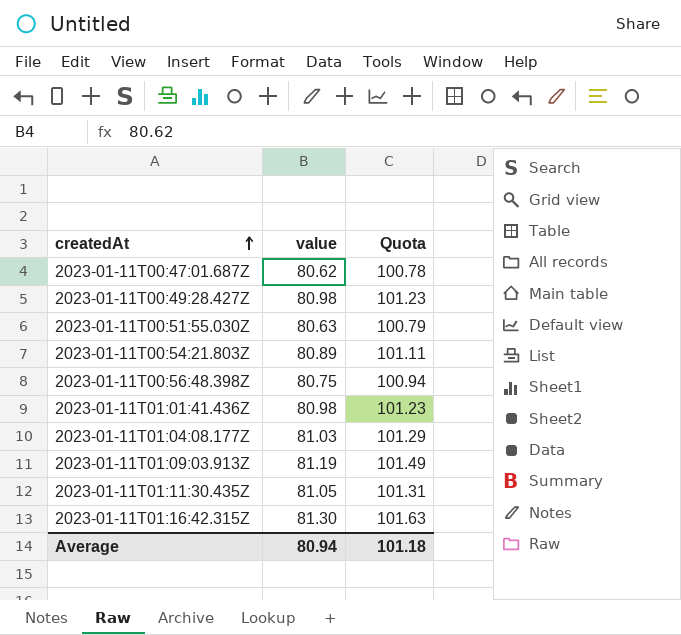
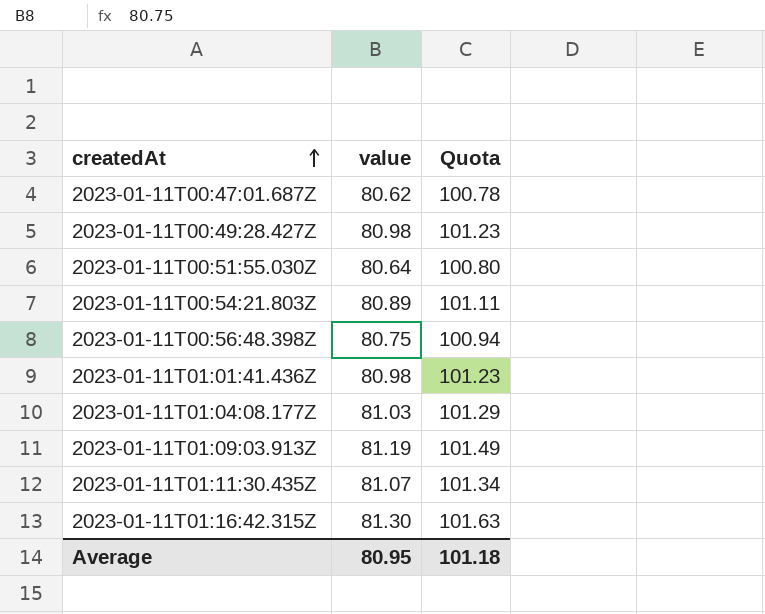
2023-01-11T00:51:55.030Z | value: 80.63 -> 80.64
2023-01-11T00:51:55.030Z | Quota: 100.79 -> 100.80
2023-01-11T01:11:30.435Z | value: 81.05 -> 81.07
2023-01-11T01:11:30.435Z | Quota: 101.31 -> 101.34
Average | value: 80.94 -> 80.95

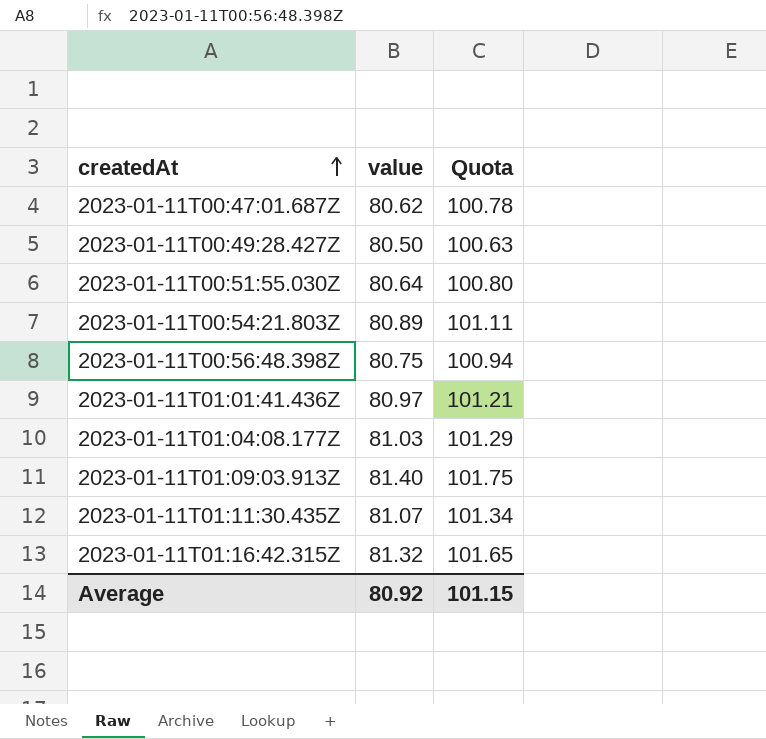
2023-01-11T00:49:28.427Z | value: 80.98 -> 80.50
2023-01-11T00:49:28.427Z | Quota: 101.23 -> 100.63
2023-01-11T01:01:41.436Z | value: 80.98 -> 80.97
2023-01-11T01:01:41.436Z | Quota: 101.23 -> 101.21
2023-01-11T01:09:03.913Z | value: 81.19 -> 81.40
2023-01-11T01:09:03.913Z | Quota: 101.49 -> 101.75
2023-01-11T01:16:42.315Z | value: 81.30 -> 81.32
2023-01-11T01:16:42.315Z | Quota: 101.63 -> 101.65
Average | value: 80.95 -> 80.92
Average | Quota: 101.18 -> 101.15

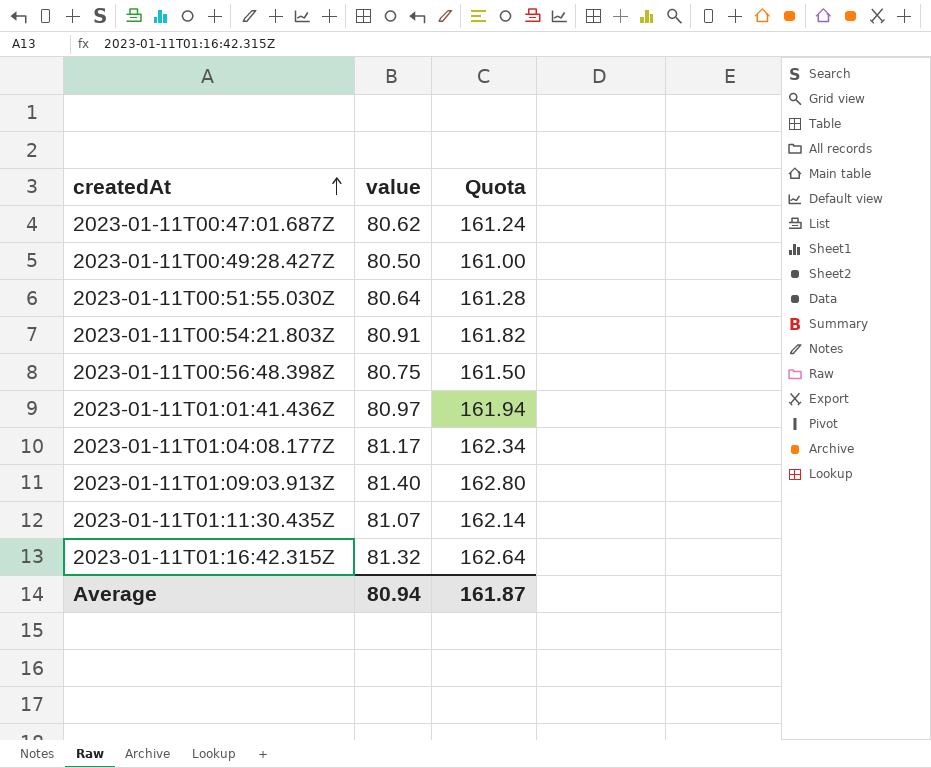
column Quota | formula: [value] * 1.25 -> [value] * 2
2023-01-11T00:54:21.803Z | value: 80.89 -> 80.91
2023-01-11T01:04:08.177Z | value: 81.03 -> 81.17
Average | value: 80.92 -> 80.94
Average | Quota: 101.15 -> 161.87

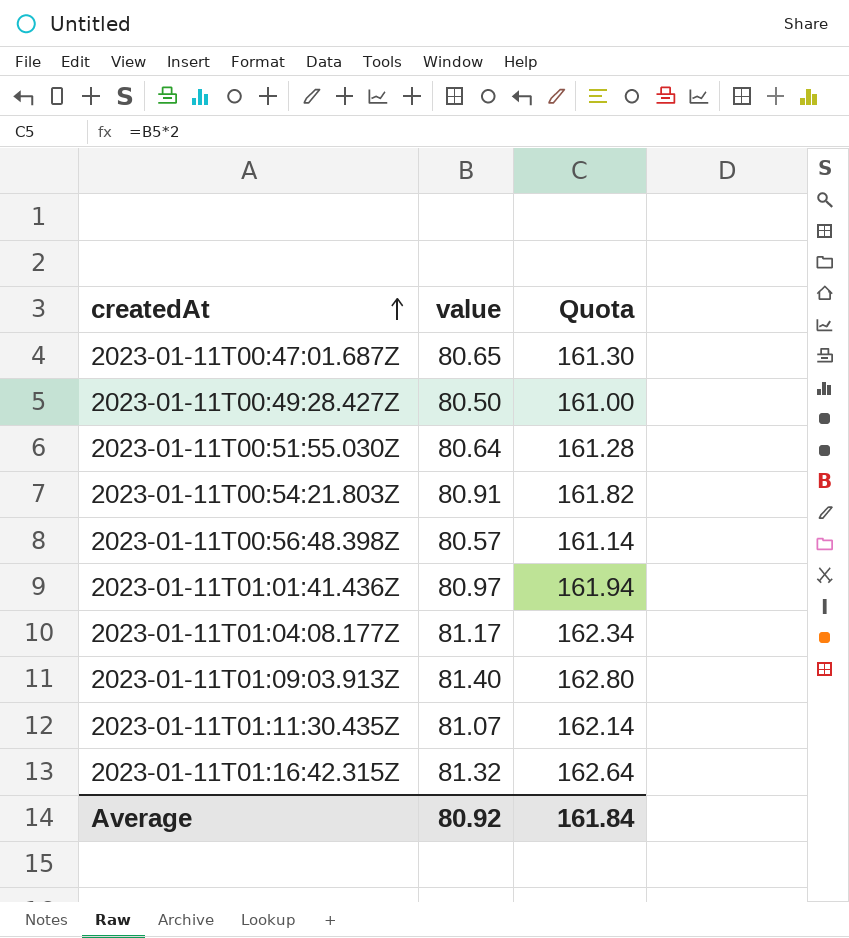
2023-01-11T00:47:01.687Z | value: 80.62 -> 80.65
2023-01-11T00:47:01.687Z | Quota: 161.24 -> 161.30
2023-01-11T00:56:48.398Z | value: 80.75 -> 80.57
2023-01-11T00:56:48.398Z | Quota: 161.50 -> 161.14
Average | value: 80.94 -> 80.92
Average | Quota: 161.87 -> 161.84

